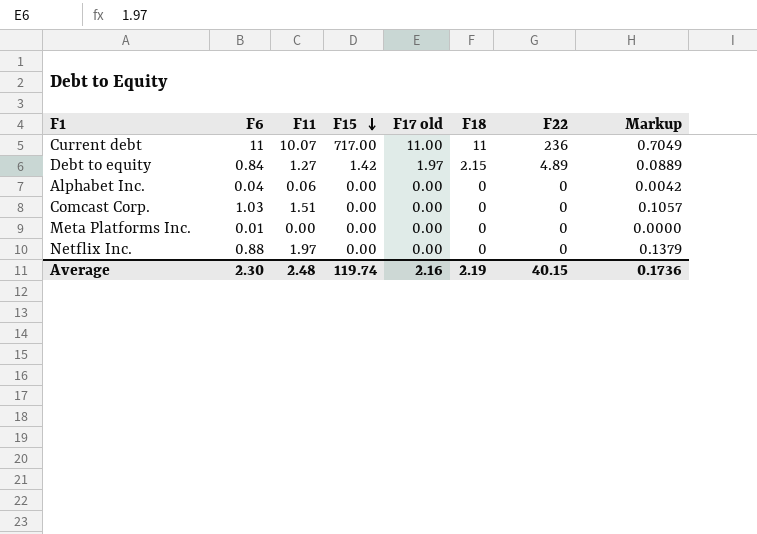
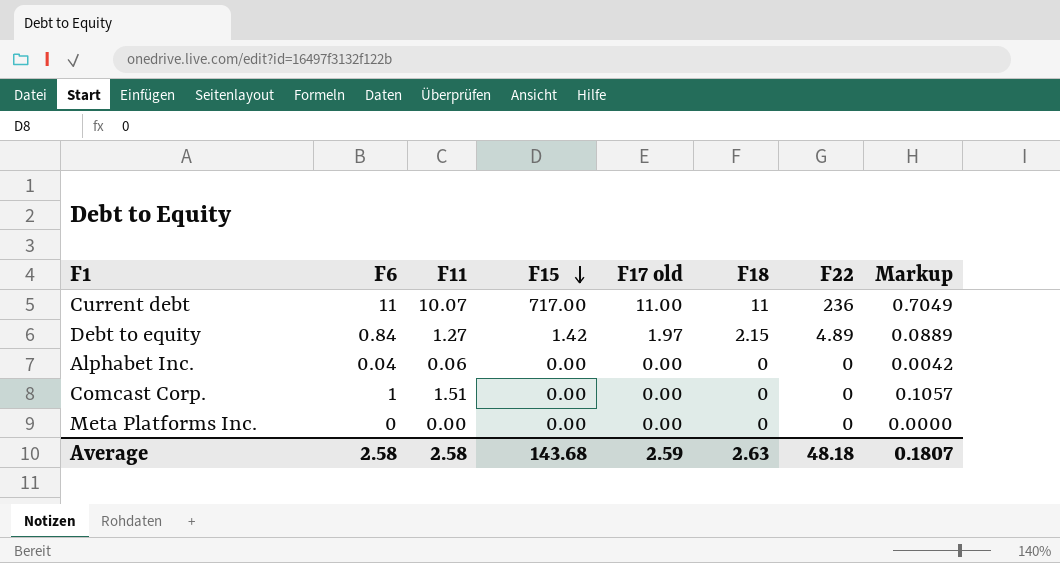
row Netflix Inc.: 0.88 | 1.97 | 0.00 | 0.00 | 0 | 0 | 0.1379 -> none
Comcast Corp. | F6: 1.03 -> 1
Meta Platforms Inc. | F6: 0.01 -> 0
Average | F6: 2.30 -> 2.58
Average | F11: 2.48 -> 2.58
Average | F15: 119.74 -> 143.68
Average | F17 old: 2.16 -> 2.59
Average | F18: 2.19 -> 2.63
Average | F22: 40.15 -> 48.18
Average | Markup: 0.1736 -> 0.1807

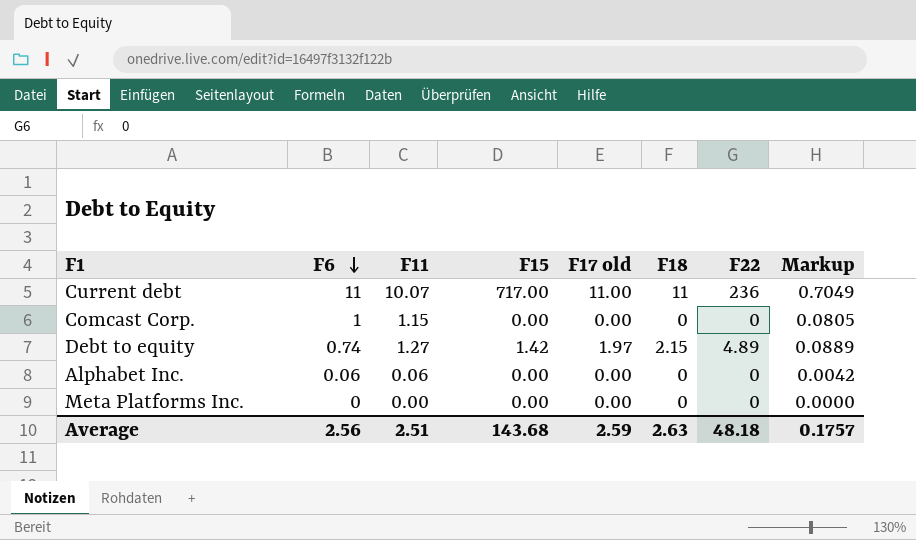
row order: F15 descending -> F6 descending
Comcast Corp. | F11: 1.51 -> 1.15
Comcast Corp. | Markup: 0.1057 -> 0.0805
Debt to equity | F6: 0.84 -> 0.74
Alphabet Inc. | F6: 0.04 -> 0.06
Average | F6: 2.58 -> 2.56
Average | F11: 2.58 -> 2.51
Average | Markup: 0.1807 -> 0.1757

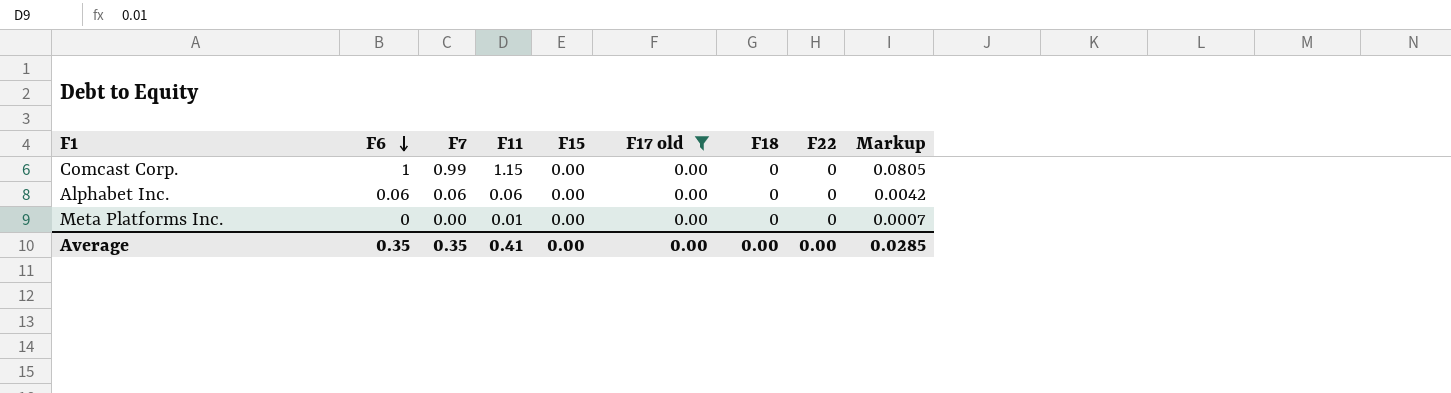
filter: none -> F17 old = 0.00
column F7 | position: none -> 3
Meta Platforms Inc. | F11: 0.00 -> 0.01
Meta Platforms Inc. | Markup: 0.0000 -> 0.0007
Average | F6: 2.56 -> 0.35
Average | F11: 2.51 -> 0.41
Average | F15: 143.68 -> 0.00
Average | F17 old: 2.59 -> 0.00
Average | F18: 2.63 -> 0.00
Average | F22: 48.18 -> 0.00
Average | Markup: 0.1757 -> 0.0285

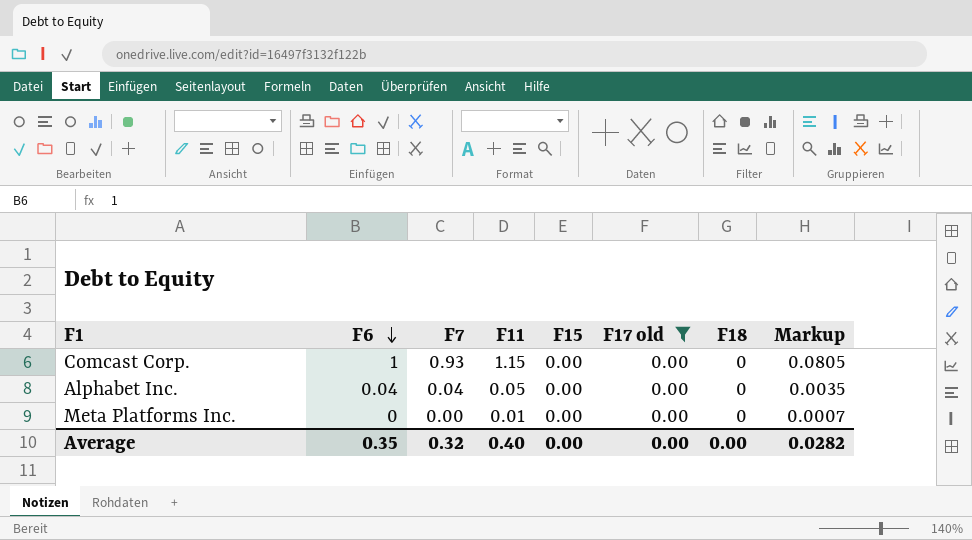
column F22 | position: 8 -> none
Comcast Corp. | F7: 0.99 -> 0.93
Alphabet Inc. | F6: 0.06 -> 0.04
Alphabet Inc. | F7: 0.06 -> 0.04
Alphabet Inc. | F11: 0.06 -> 0.05
Alphabet Inc. | Markup: 0.0042 -> 0.0035
Average | F7: 0.35 -> 0.32
Average | F11: 0.41 -> 0.40
Average | Markup: 0.0285 -> 0.0282

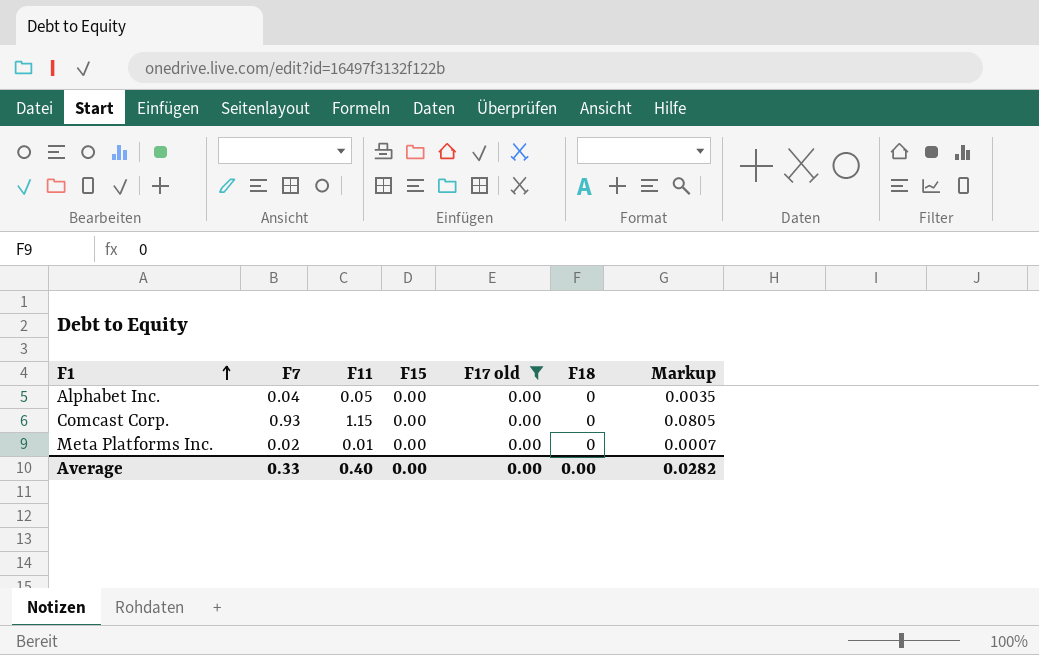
row order: F6 descending -> F1 ascending
column F6 | position: 2 -> none
Meta Platforms Inc. | F7: 0.00 -> 0.02
Average | F7: 0.32 -> 0.33

